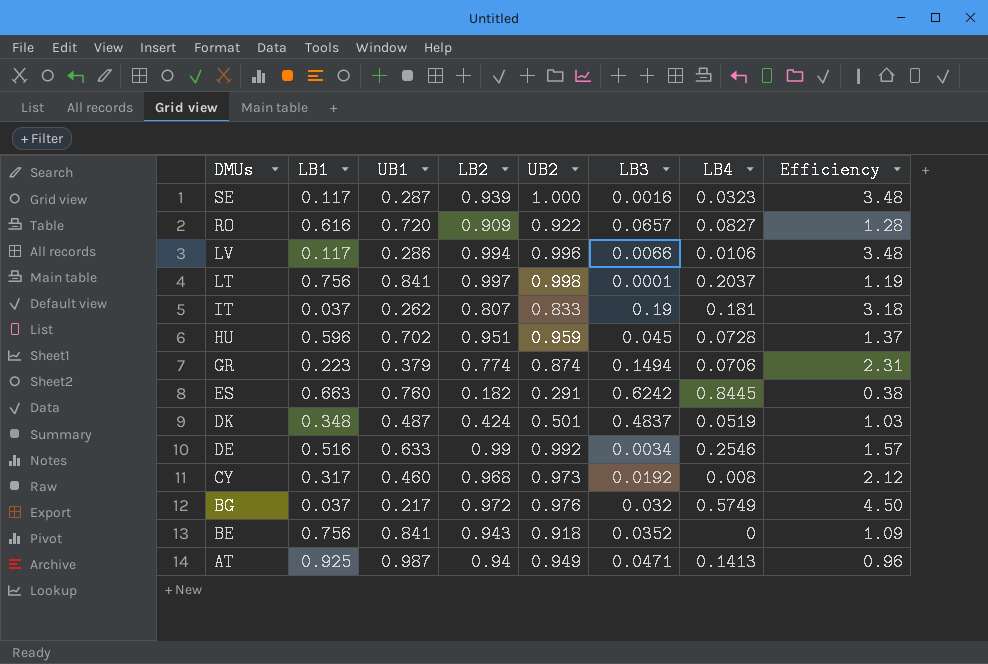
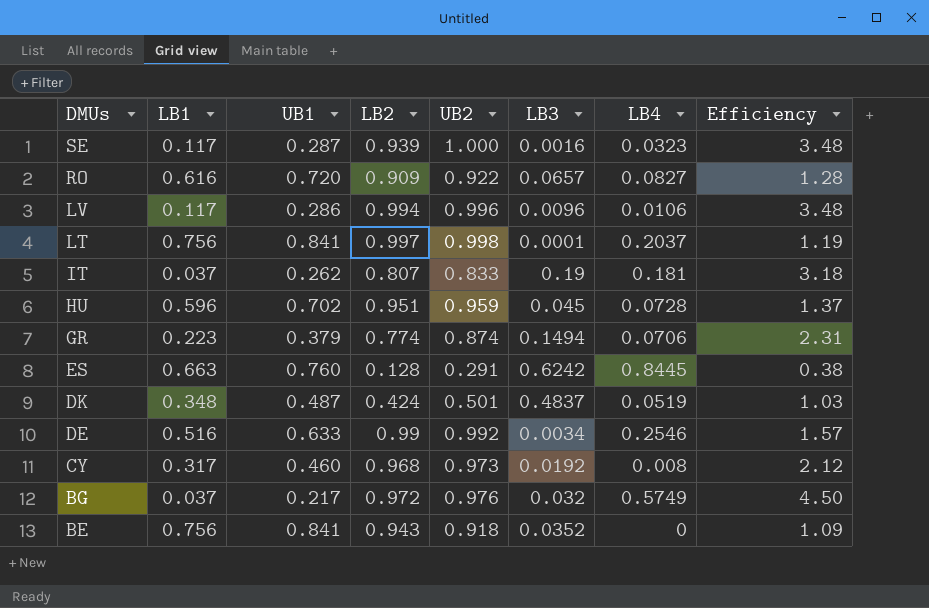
row AT: 0.925 | 0.987 | 0.94 | 0.949 | 0.0471 | 0.1413 | 0.96 -> none
LV | LB3: 0.0066 -> 0.0096
ES | LB2: 0.182 -> 0.128

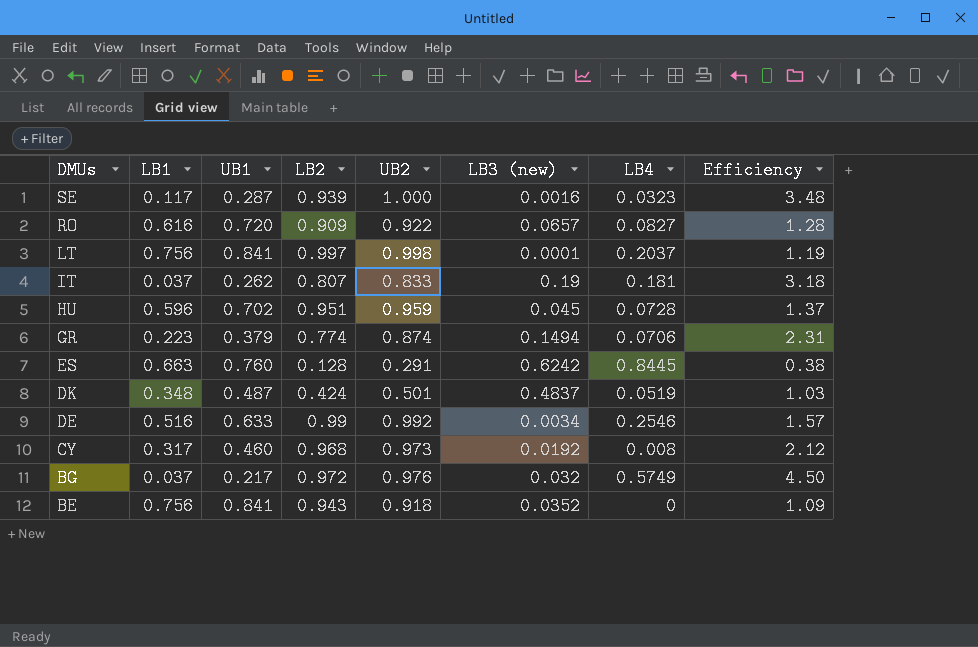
column name: LB3 -> LB3 (new)
row LV: 0.117 | 0.286 | 0.994 | 0.996 | 0.0096 | 0.0106 | 3.48 -> none

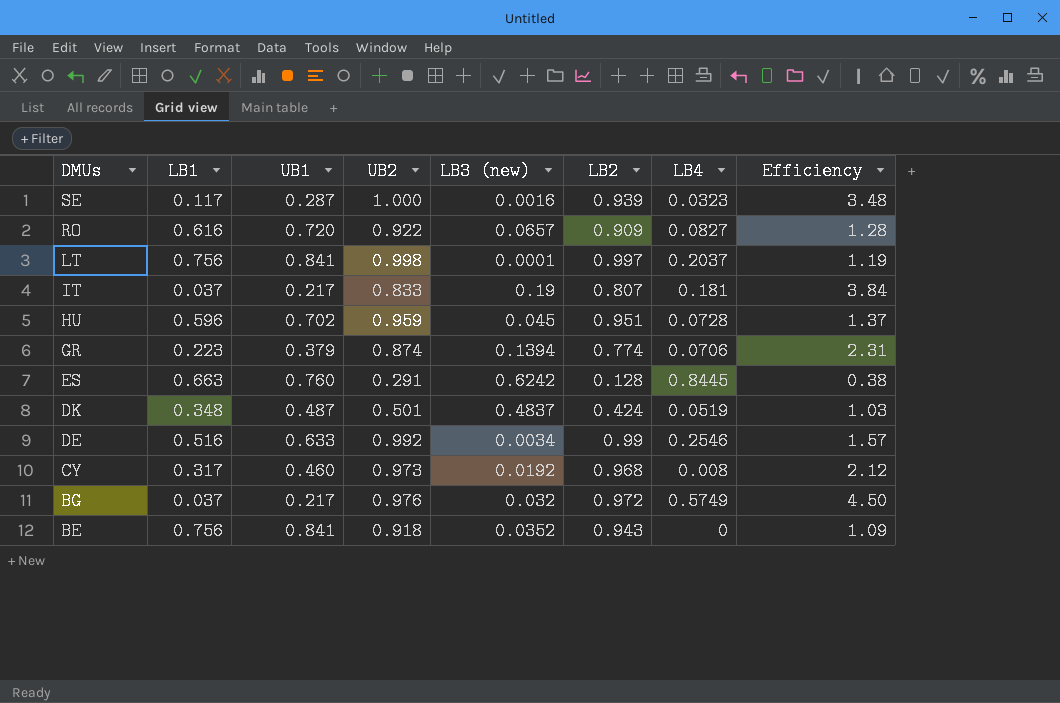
column LB2 | position: 4 -> 6
IT | UB1: 0.262 -> 0.217
IT | Efficiency: 3.18 -> 3.84
GR | LB3 (new): 0.1494 -> 0.1394

